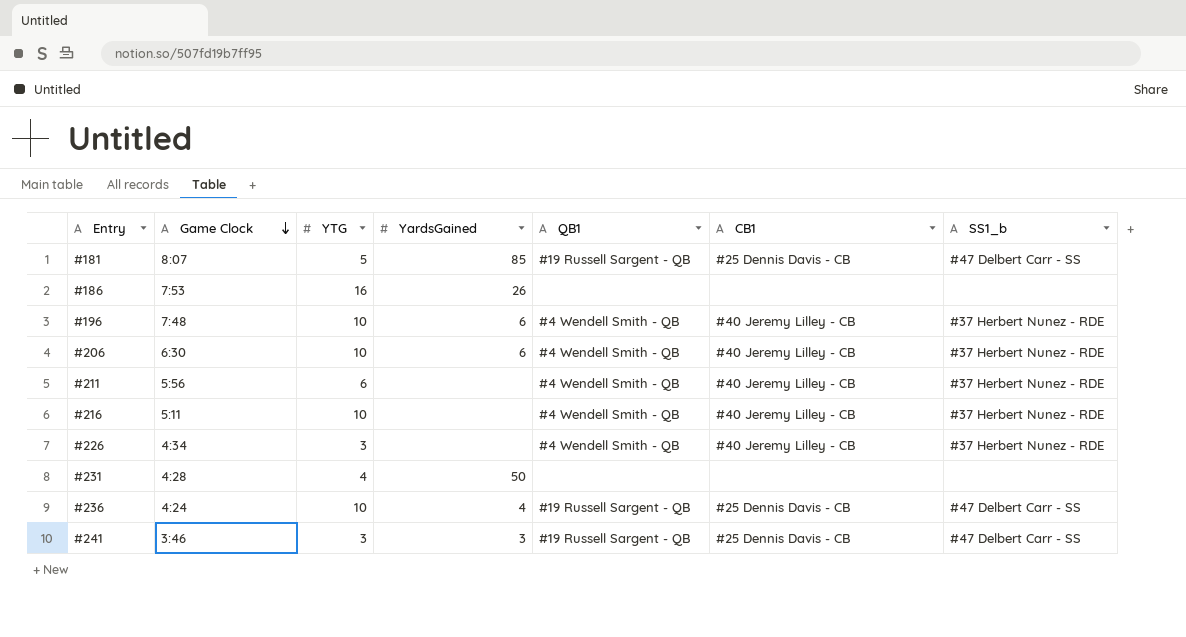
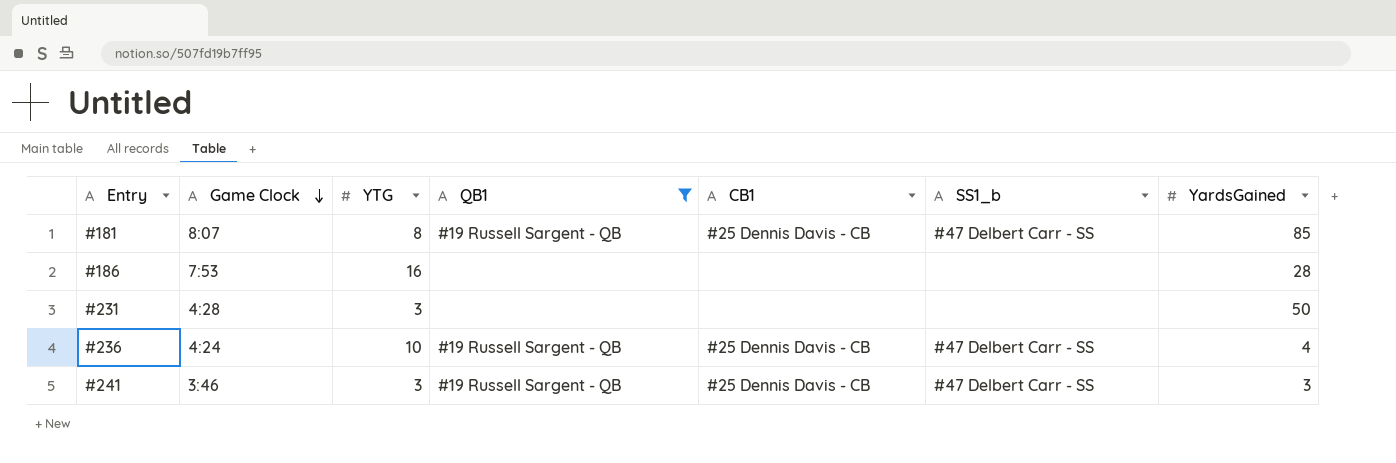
filter: none -> QB1 != #4 Wendell Smith - QB
column YardsGained | position: 4 -> 7
#181 | YTG: 5 -> 8
#186 | YardsGained: 26 -> 28
#231 | YTG: 4 -> 3

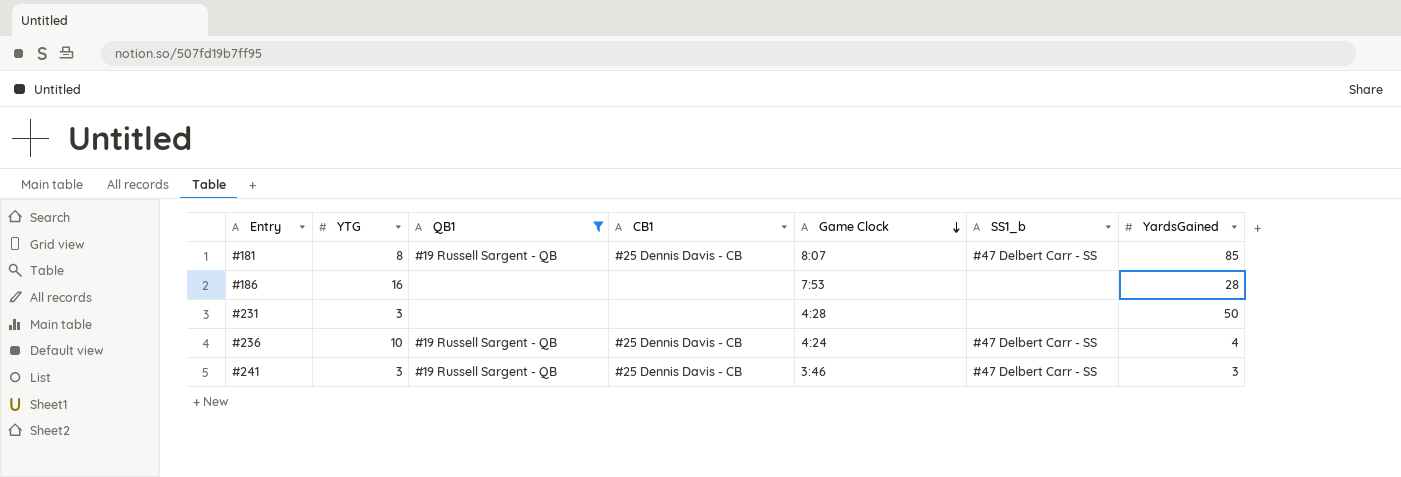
column Game Clock | position: 2 -> 5

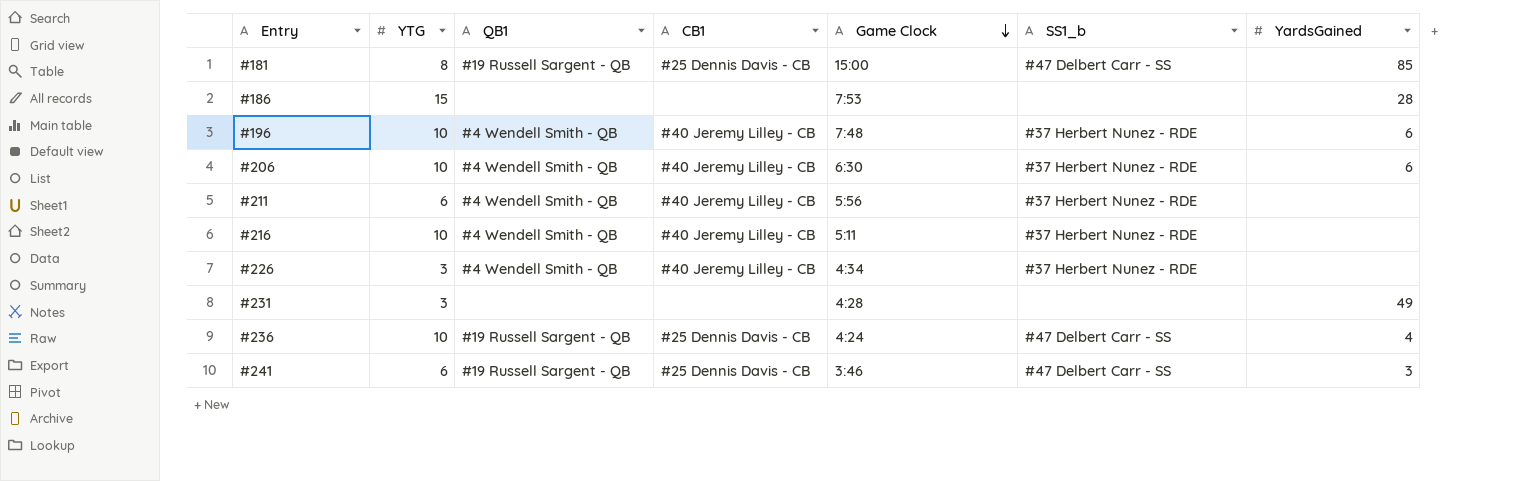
filter: QB1 != #4 Wendell Smith - QB -> none
#181 | Game Clock: 8:07 -> 15:00
#186 | YTG: 16 -> 15
#231 | YardsGained: 50 -> 49
#241 | YTG: 3 -> 6

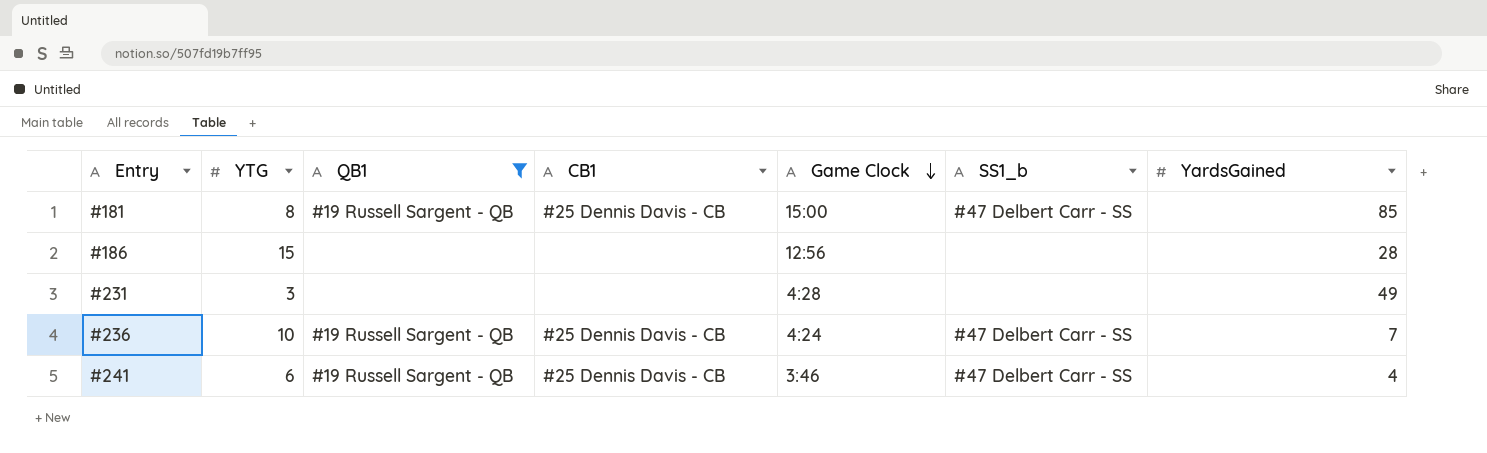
filter: none -> QB1 != #4 Wendell Smith - QB
#186 | Game Clock: 7:53 -> 12:56
#236 | YardsGained: 4 -> 7
#241 | YardsGained: 3 -> 4

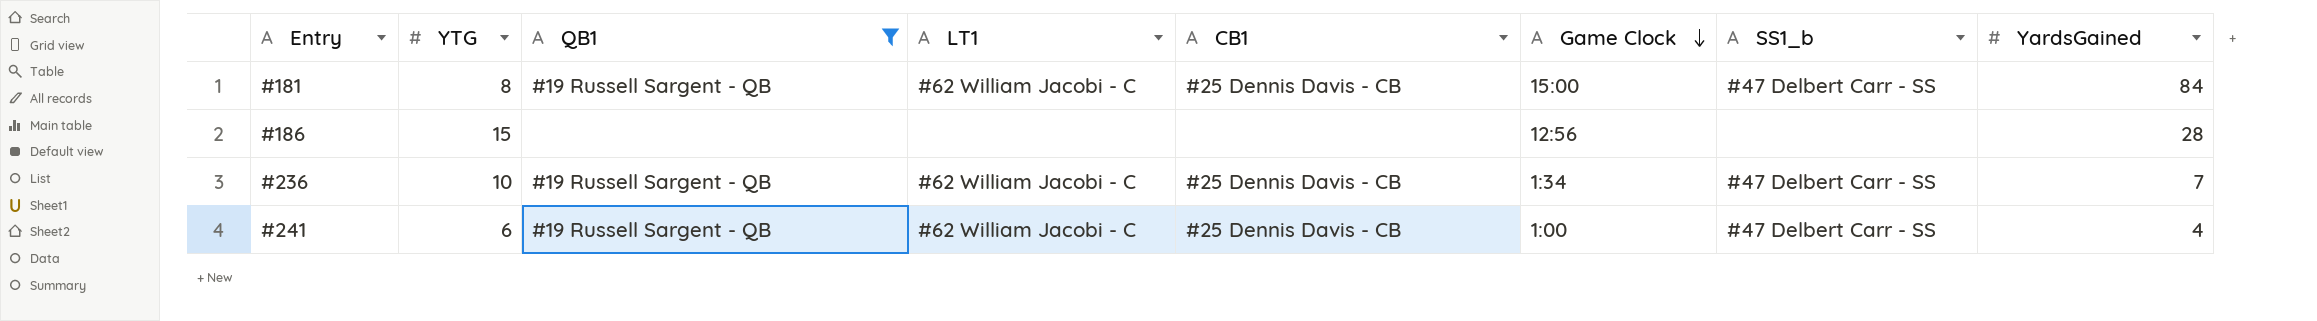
column LT1 | position: none -> 4
row #231: 3 | none | none | 4:28 | none | 49 -> none
#181 | YardsGained: 85 -> 84
#236 | Game Clock: 4:24 -> 1:34
#241 | Game Clock: 3:46 -> 1:00

